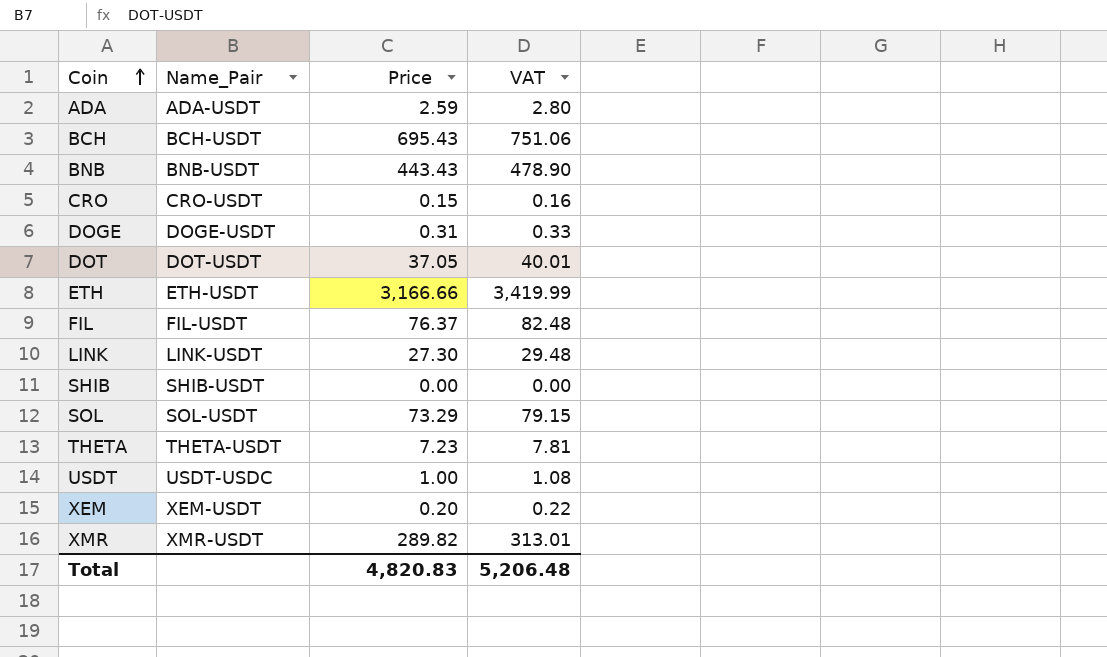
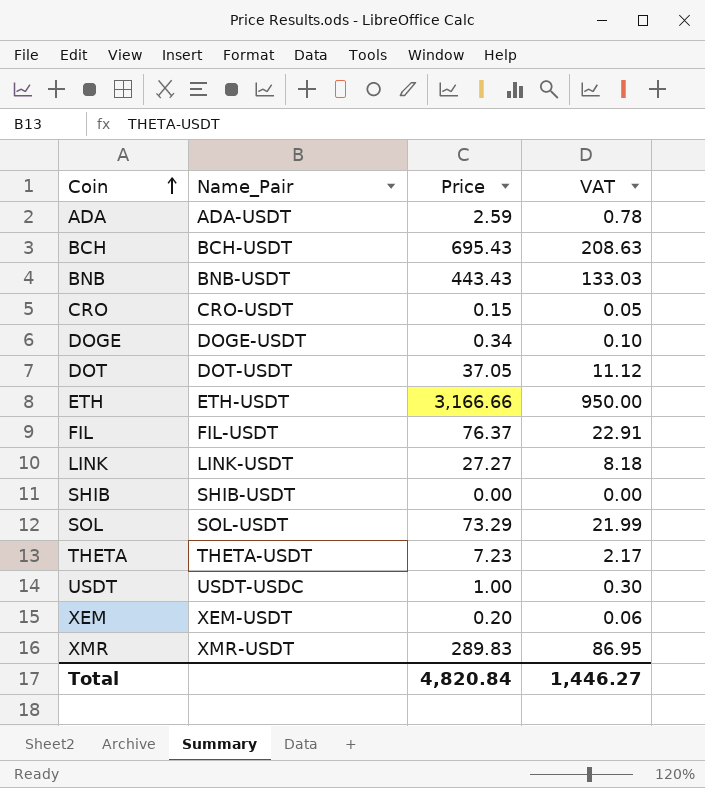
column VAT | formula: [Price] * 1.08 -> [Price] * 0.3
DOGE | Price: 0.31 -> 0.34
LINK | Price: 27.30 -> 27.27
XMR | Price: 289.82 -> 289.83
Total | Price: 4,820.83 -> 4,820.84
Total | VAT: 5,206.48 -> 1,446.27

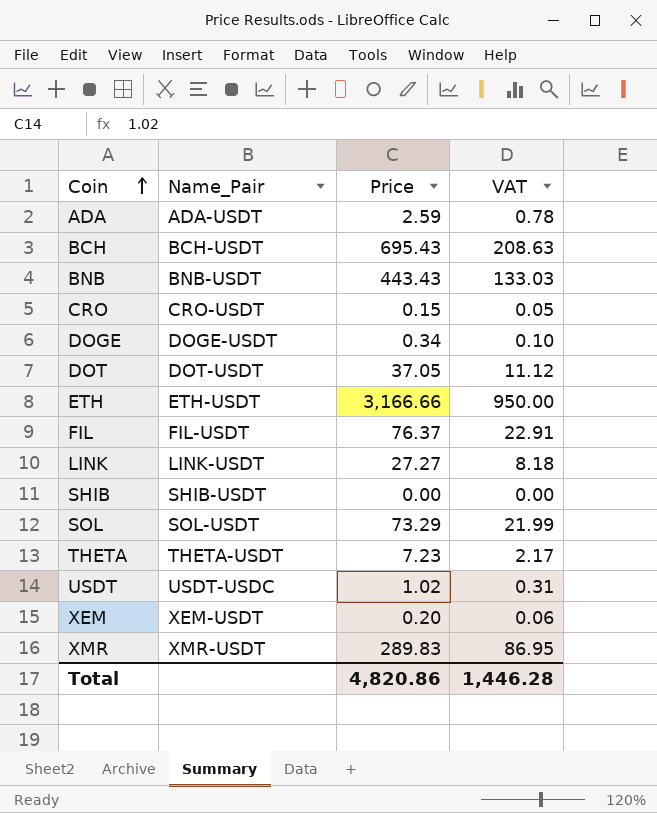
USDT | Price: 1.00 -> 1.02
USDT | VAT: 0.30 -> 0.31
Total | Price: 4,820.84 -> 4,820.86
Total | VAT: 1,446.27 -> 1,446.28

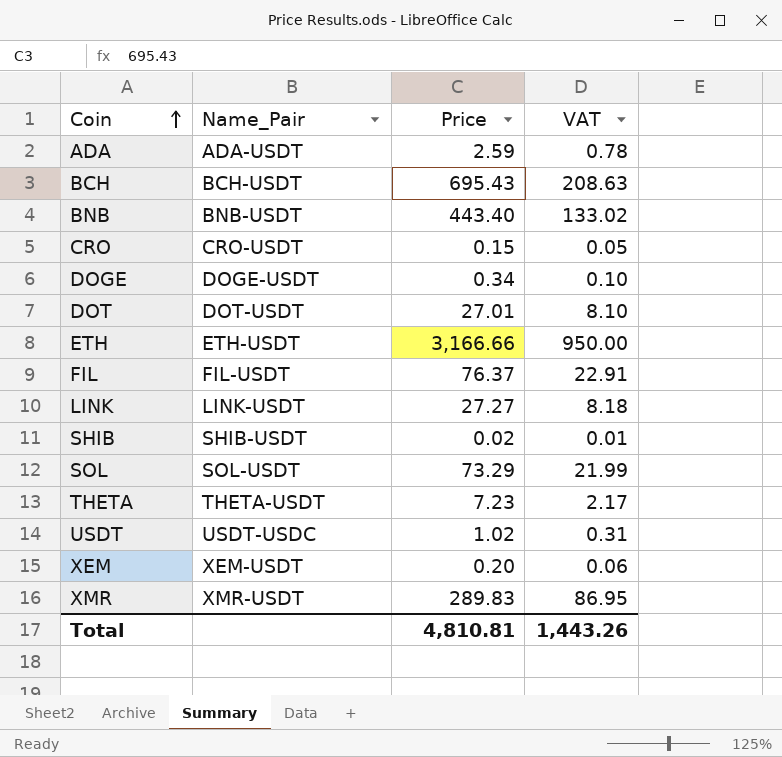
BNB | Price: 443.43 -> 443.40
BNB | VAT: 133.03 -> 133.02
DOT | Price: 37.05 -> 27.01
DOT | VAT: 11.12 -> 8.10
SHIB | Price: 0.00 -> 0.02
SHIB | VAT: 0.00 -> 0.01
Total | Price: 4,820.86 -> 4,810.81
Total | VAT: 1,446.28 -> 1,443.26

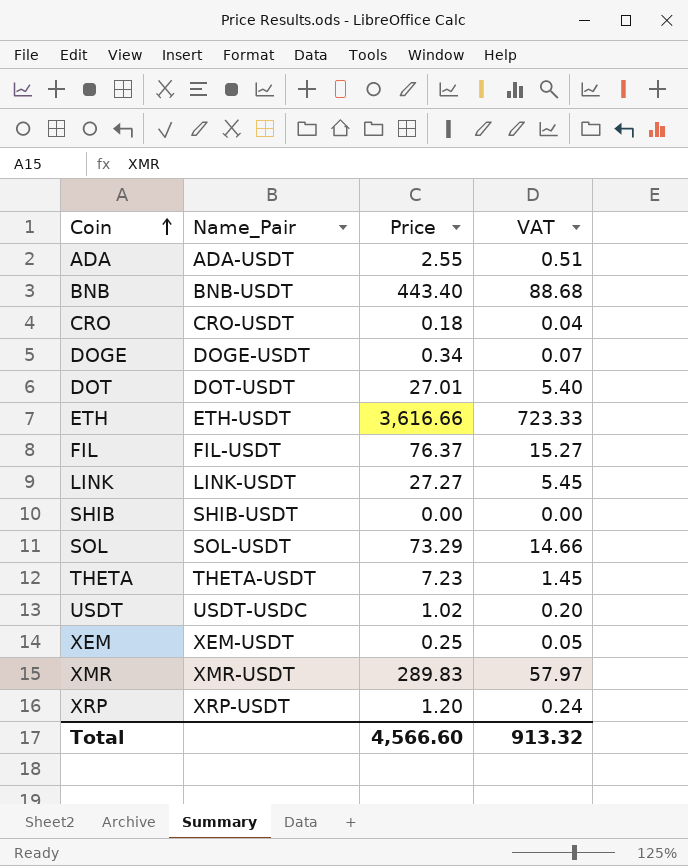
column VAT | formula: [Price] * 0.3 -> [Price] * 0.2
row BCH: BCH-USDT | 695.43 | 208.63 -> none
ADA | Price: 2.59 -> 2.55
CRO | Price: 0.15 -> 0.18
ETH | Price: 3,166.66 -> 3,616.66
SHIB | Price: 0.02 -> 0.00
XEM | Price: 0.20 -> 0.25
row XRP: none -> XRP-USDT | 1.20 | 0.24
Total | Price: 4,810.81 -> 4,566.60
Total | VAT: 1,443.26 -> 913.32

